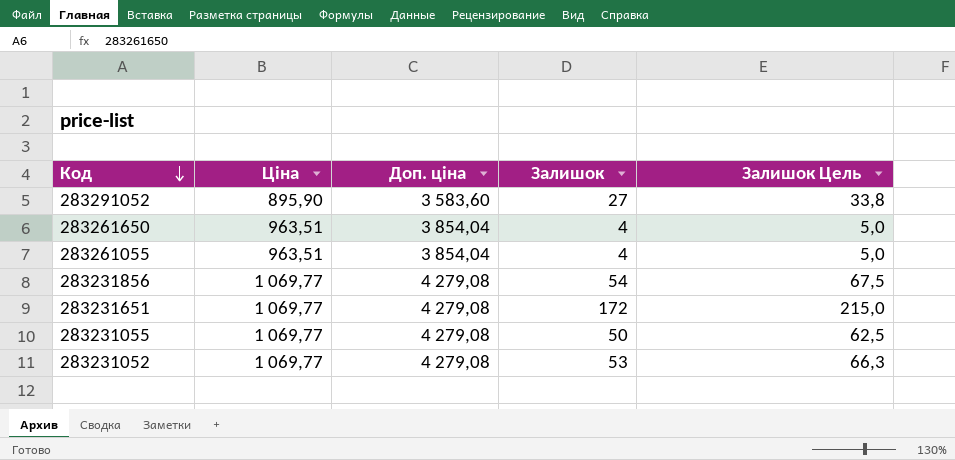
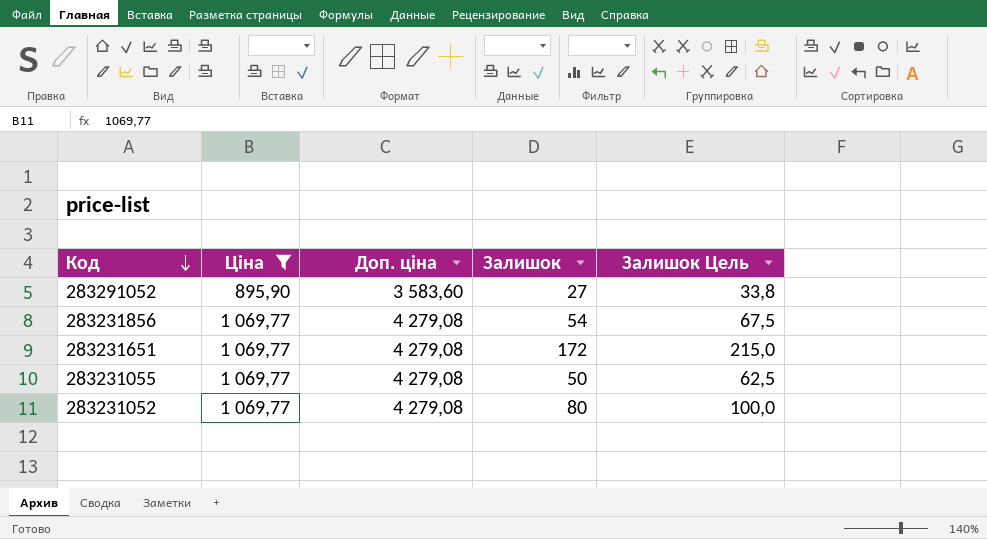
filter: none -> Ціна != 963,51
283231052 | Залишок: 53 -> 80
283231052 | Залишок Цель: 66,3 -> 100,0

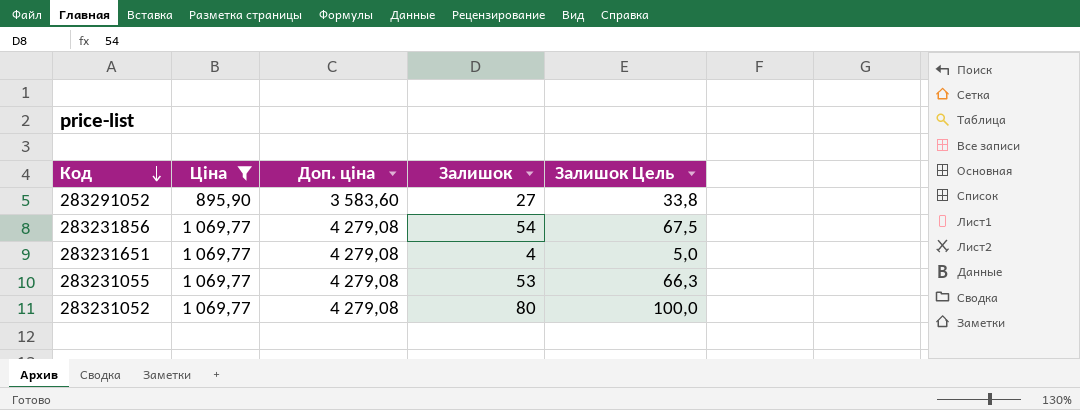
283231651 | Залишок: 172 -> 4
283231651 | Залишок Цель: 215,0 -> 5,0
283231055 | Залишок: 50 -> 53
283231055 | Залишок Цель: 62,5 -> 66,3

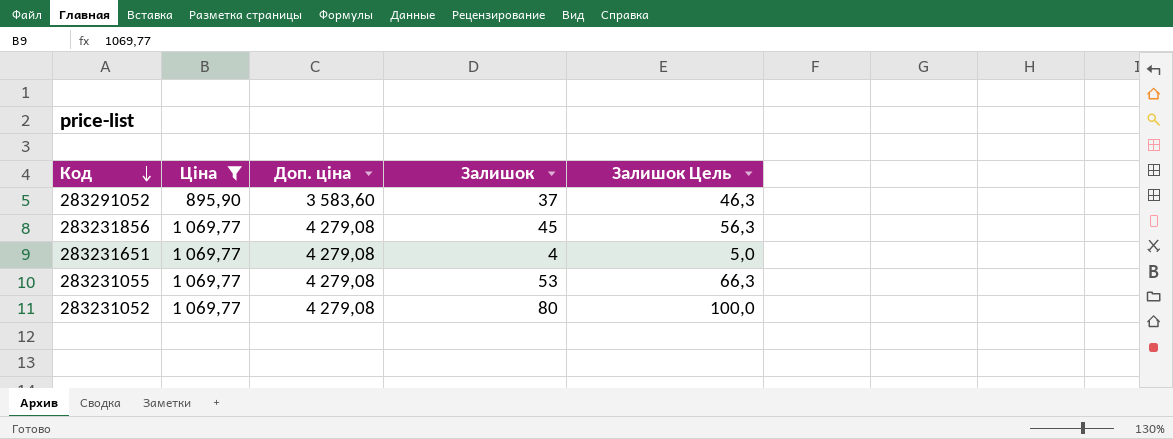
283291052 | Залишок: 27 -> 37
283291052 | Залишок Цель: 33,8 -> 46,3
283231856 | Залишок: 54 -> 45
283231856 | Залишок Цель: 67,5 -> 56,3

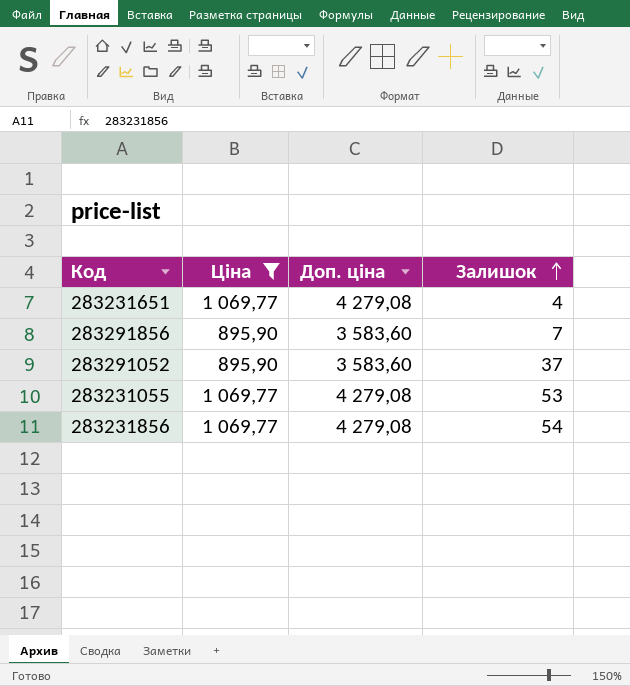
row order: Код descending -> Залишок ascending
column Залишок Цель | formula: [Залишок] * 1,25 -> none
row 283231052: 1 069,77 | 4 279,08 | 80 | 100,0 -> none
row 283291856: none -> 895,90 | 3 583,60 | 7
283231856 | Залишок: 45 -> 54

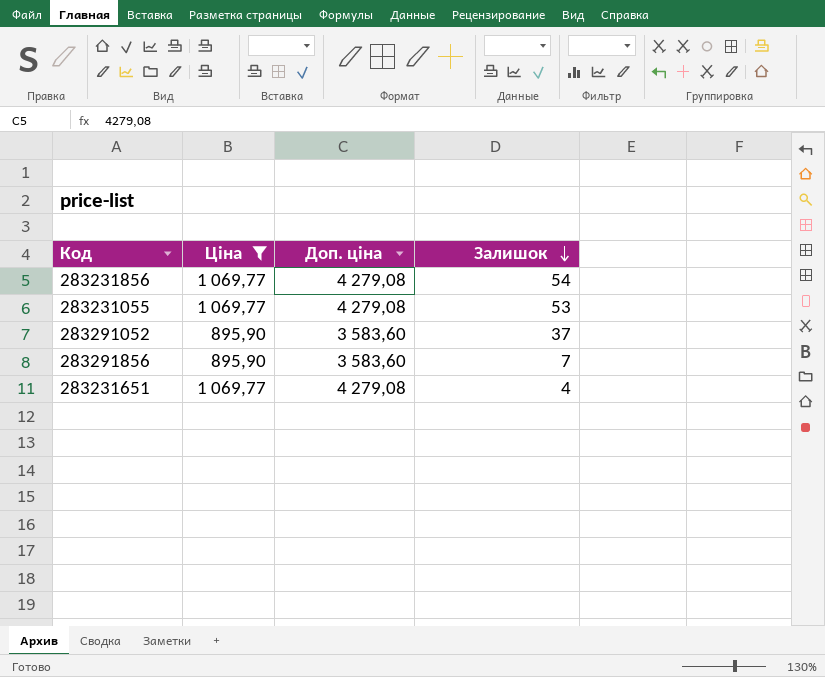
row order: Залишок ascending -> Залишок descending

